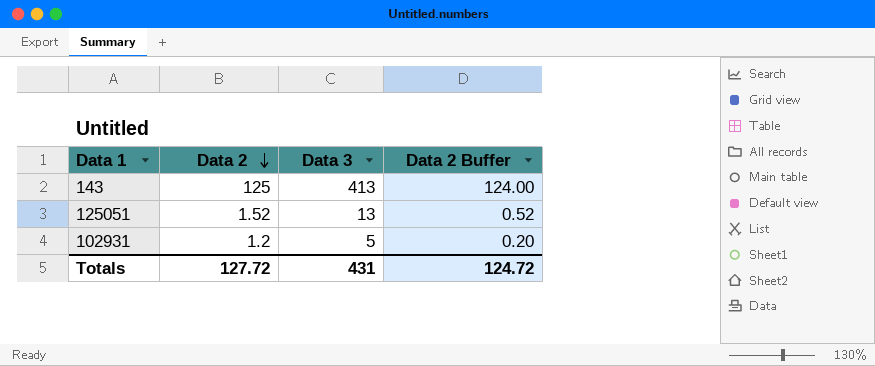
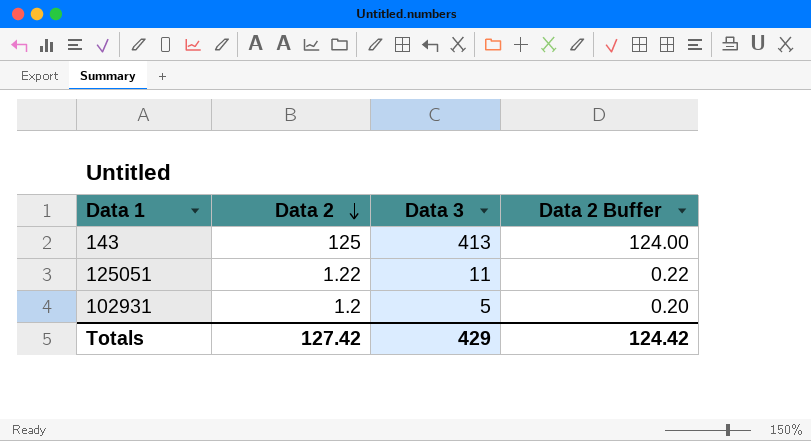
125051 | Data 2: 1.52 -> 1.22
125051 | Data 3: 13 -> 11
125051 | Data 2 Buffer: 0.52 -> 0.22
Totals | Data 2: 127.72 -> 127.42
Totals | Data 3: 431 -> 429
Totals | Data 2 Buffer: 124.72 -> 124.42

